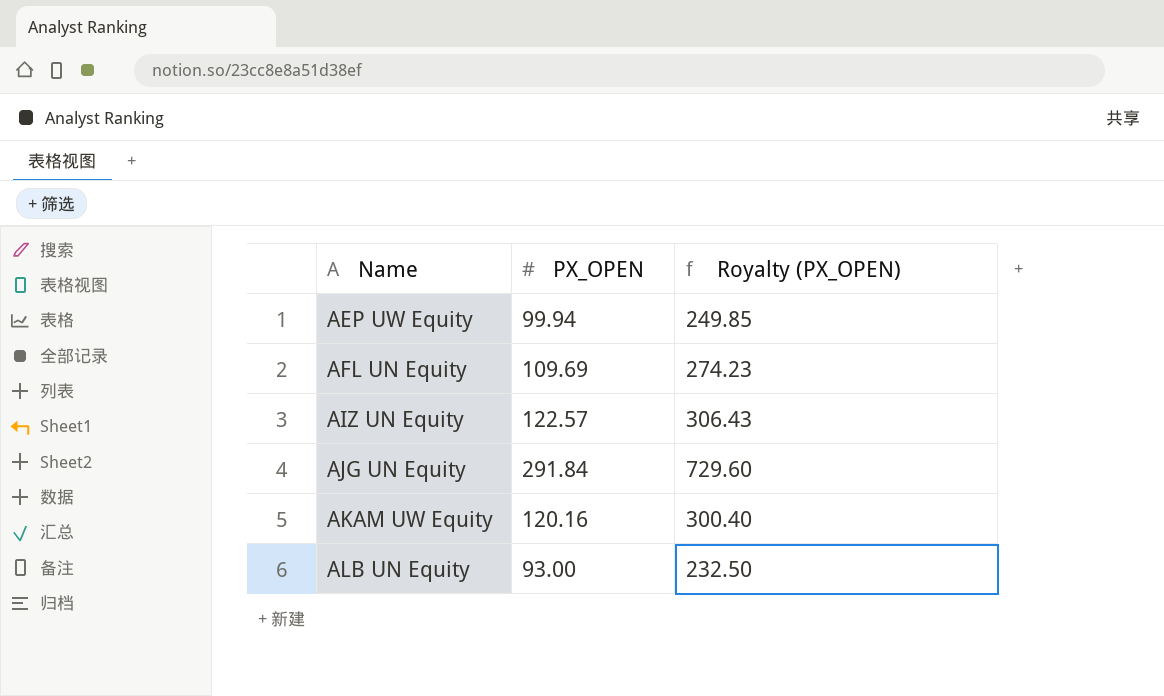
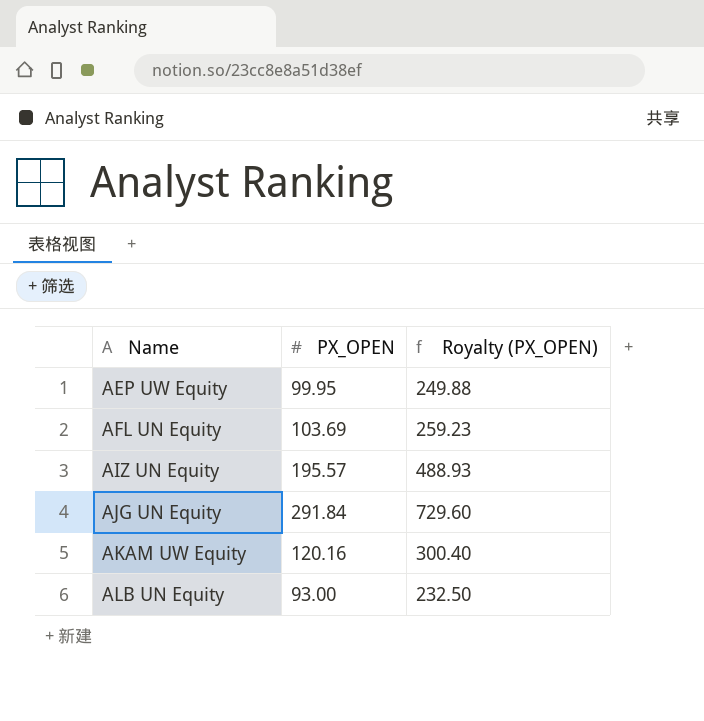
AEP UW Equity | PX_OPEN: 99.94 -> 99.95
AEP UW Equity | Royalty (PX_OPEN): 249.85 -> 249.88
AFL UN Equity | PX_OPEN: 109.69 -> 103.69
AFL UN Equity | Royalty (PX_OPEN): 274.23 -> 259.23
AIZ UN Equity | PX_OPEN: 122.57 -> 195.57
AIZ UN Equity | Royalty (PX_OPEN): 306.43 -> 488.93

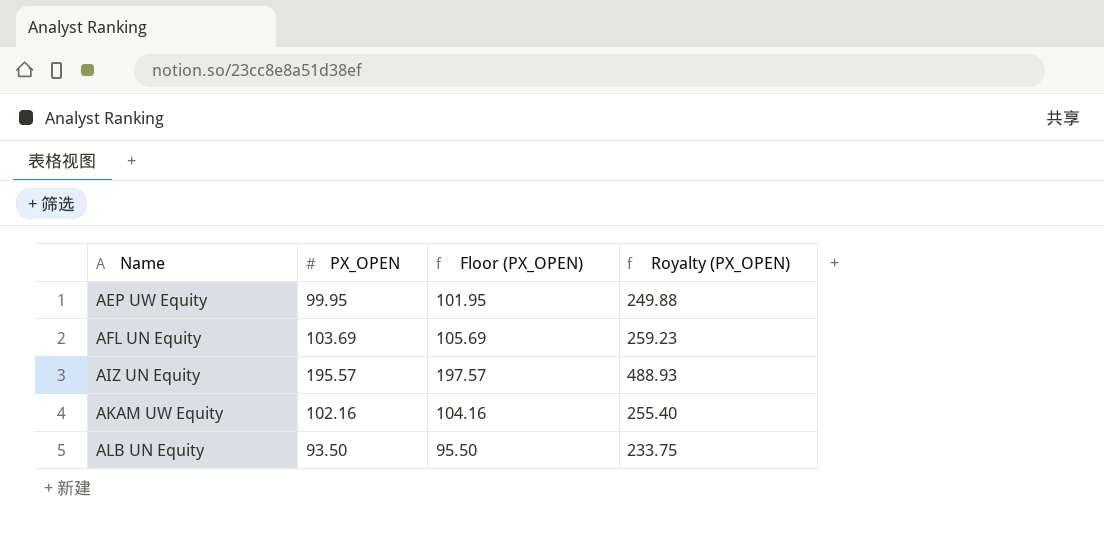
column Floor (PX_OPEN) | formula: none -> [PX_OPEN] + 2
row AJG UN Equity: 291.84 | 729.60 -> none
AKAM UW Equity | PX_OPEN: 120.16 -> 102.16
AKAM UW Equity | Royalty (PX_OPEN): 300.40 -> 255.40
ALB UN Equity | PX_OPEN: 93.00 -> 93.50
ALB UN Equity | Royalty (PX_OPEN): 232.50 -> 233.75

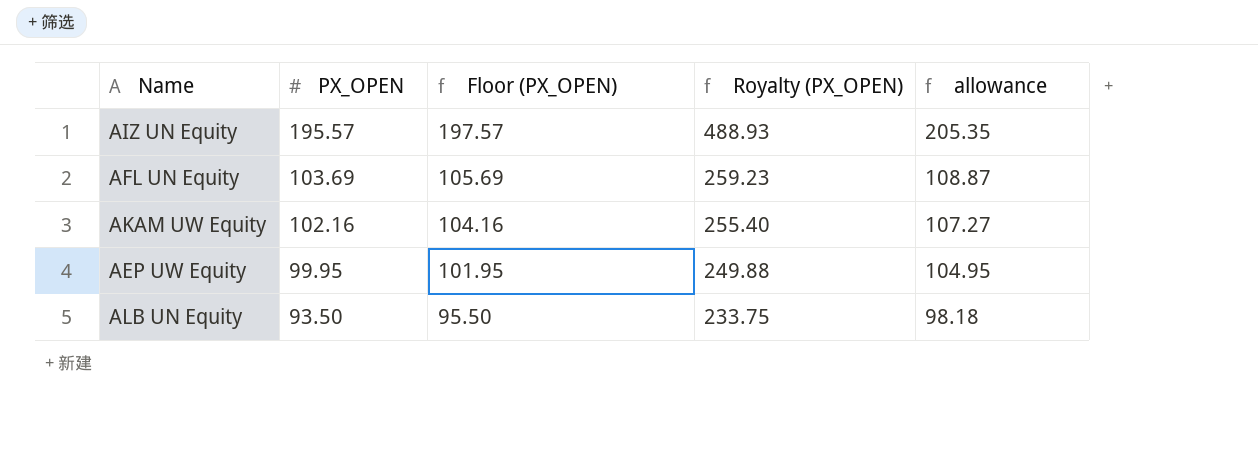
row order: Name ascending -> PX_OPEN descending
column allowance | formula: none -> [PX_OPEN] * 1.05

